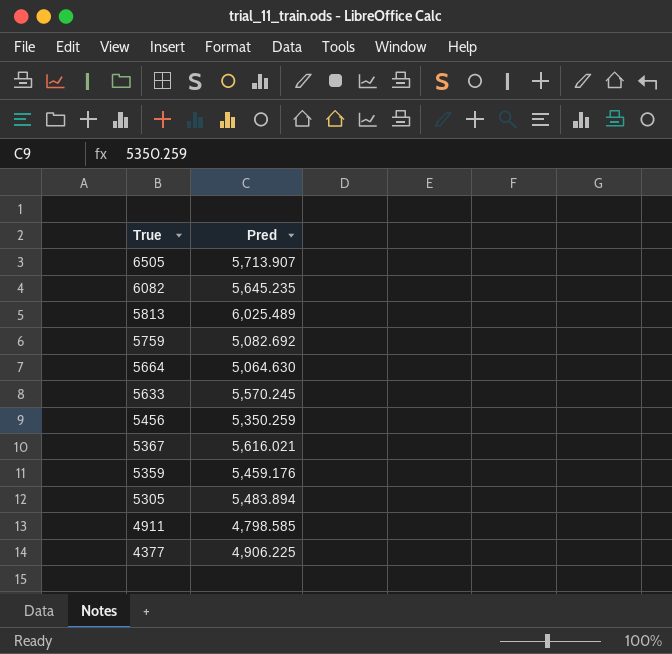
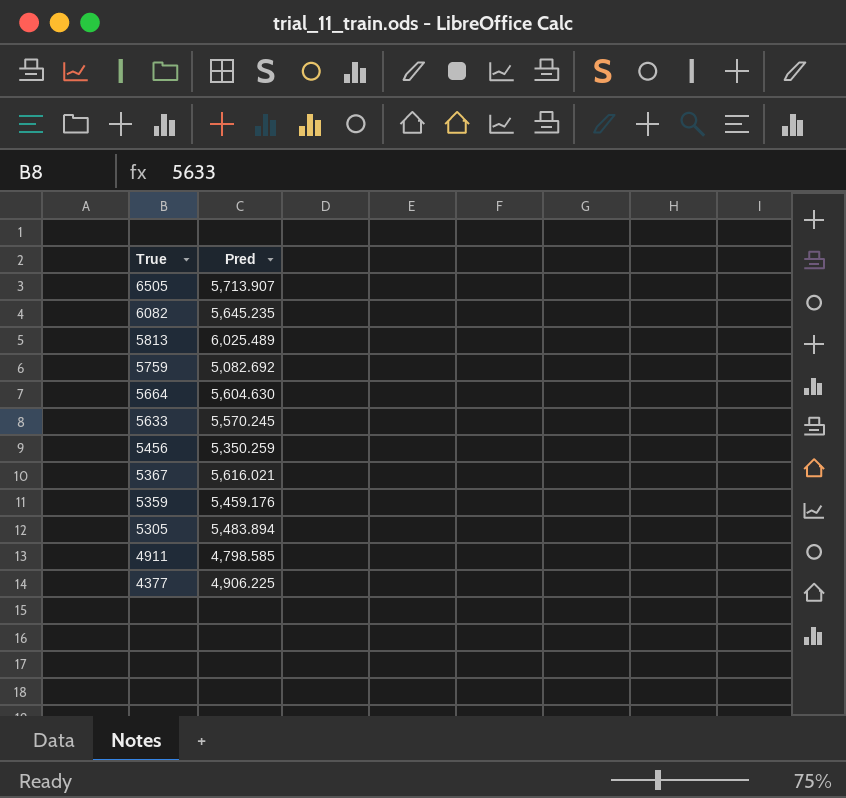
5664 | Pred: 5,064.630 -> 5,604.630

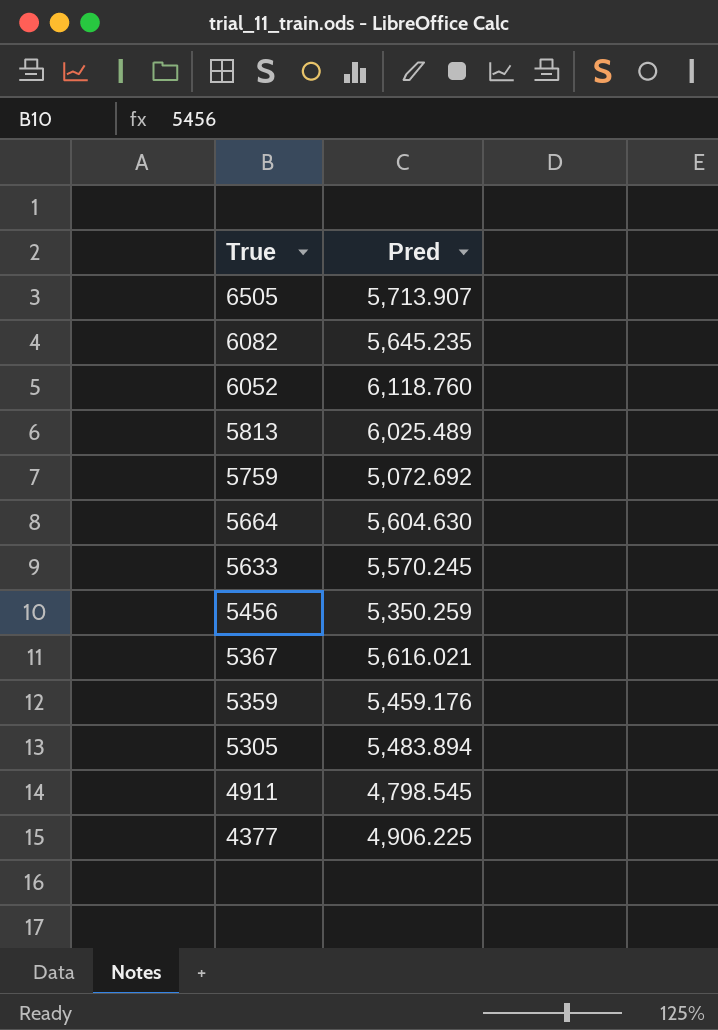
row 6052: none -> 6,118.760
5759 | Pred: 5,082.692 -> 5,072.692
4911 | Pred: 4,798.585 -> 4,798.545

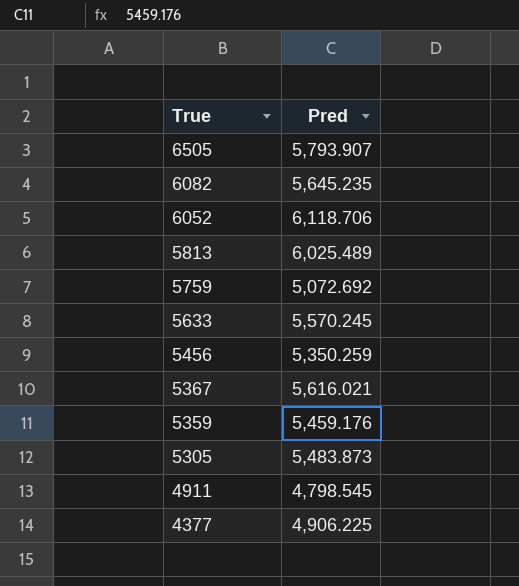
row 5664: 5,604.630 -> none
6505 | Pred: 5,713.907 -> 5,793.907
6052 | Pred: 6,118.760 -> 6,118.706
5305 | Pred: 5,483.894 -> 5,483.873

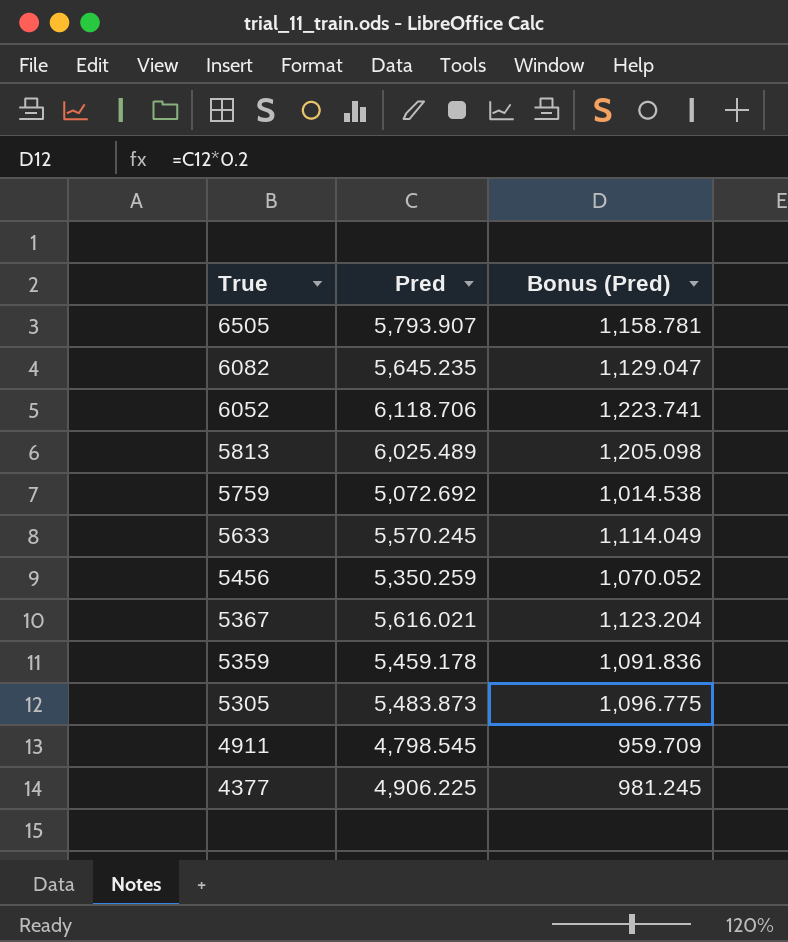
column Bonus (Pred) | formula: none -> [Pred] * 0.2
5359 | Pred: 5,459.176 -> 5,459.178

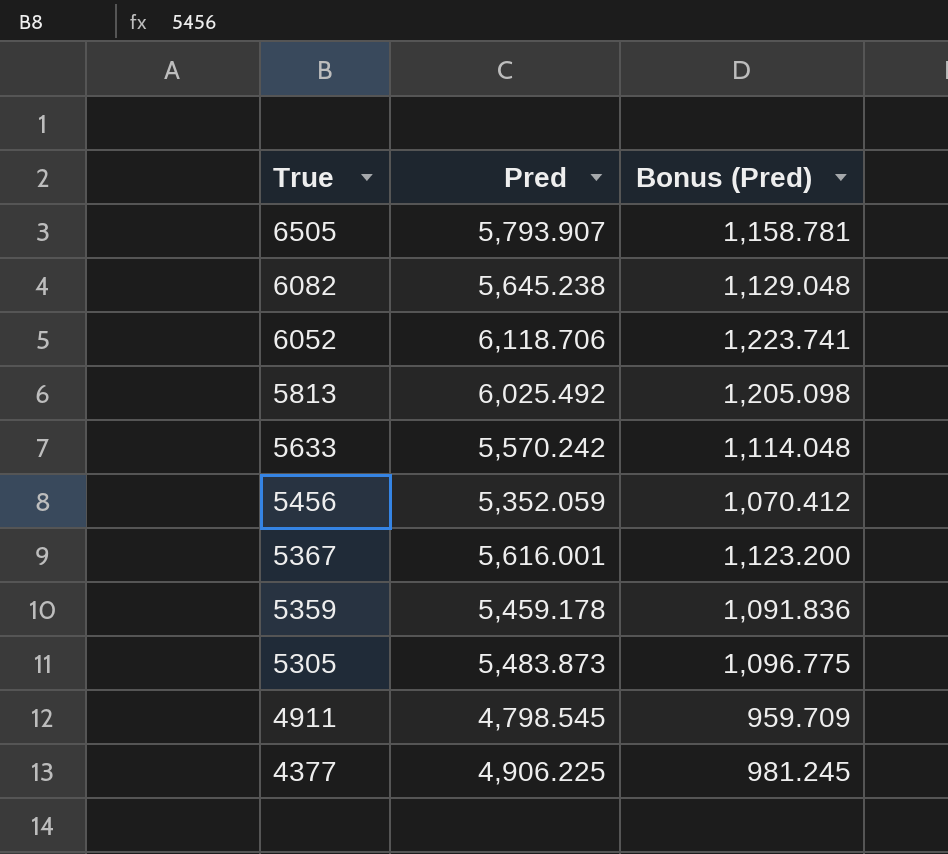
row 5759: 5,072.692 | 1,014.538 -> none
6082 | Pred: 5,645.235 -> 5,645.238
6082 | Bonus (Pred): 1,129.047 -> 1,129.048
5813 | Pred: 6,025.489 -> 6,025.492
5633 | Pred: 5,570.245 -> 5,570.242
5633 | Bonus (Pred): 1,114.049 -> 1,114.048
5456 | Pred: 5,350.259 -> 5,352.059
5456 | Bonus (Pred): 1,070.052 -> 1,070.412
5367 | Pred: 5,616.021 -> 5,616.001
5367 | Bonus (Pred): 1,123.204 -> 1,123.200

